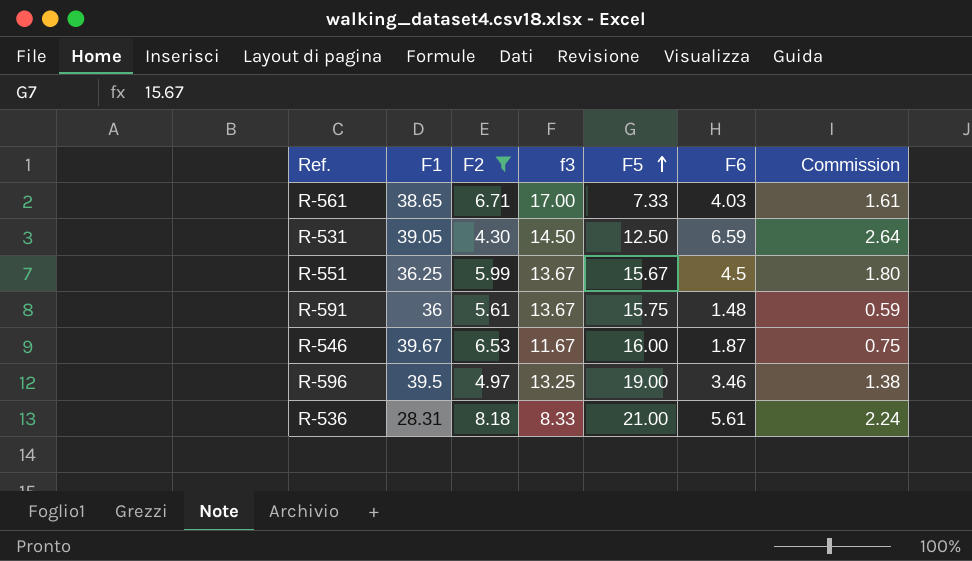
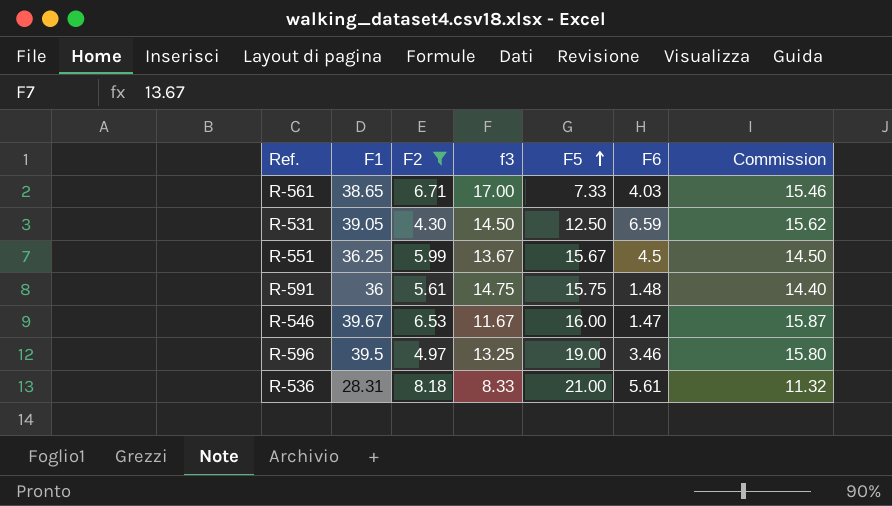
column Commission | formula: [F6] * 0.4 -> [F1] * 0.4
R-591 | f3: 13.67 -> 14.75
R-546 | F6: 1.87 -> 1.47

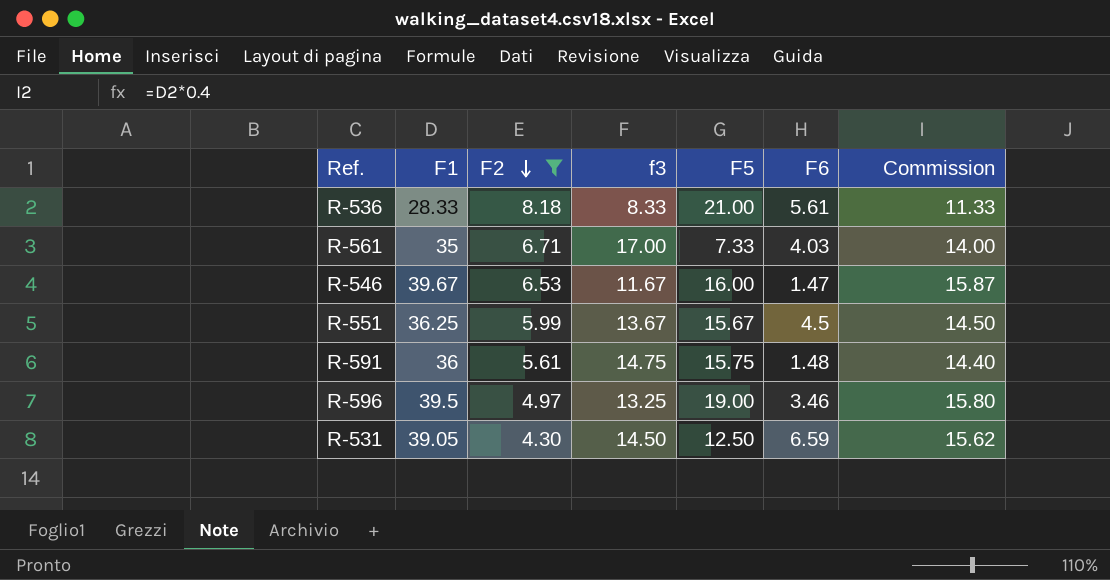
row order: F5 ascending -> F2 descending
R-536 | F1: 28.31 -> 28.33
R-536 | Commission: 11.32 -> 11.33
R-561 | F1: 38.65 -> 35
R-561 | Commission: 15.46 -> 14.00

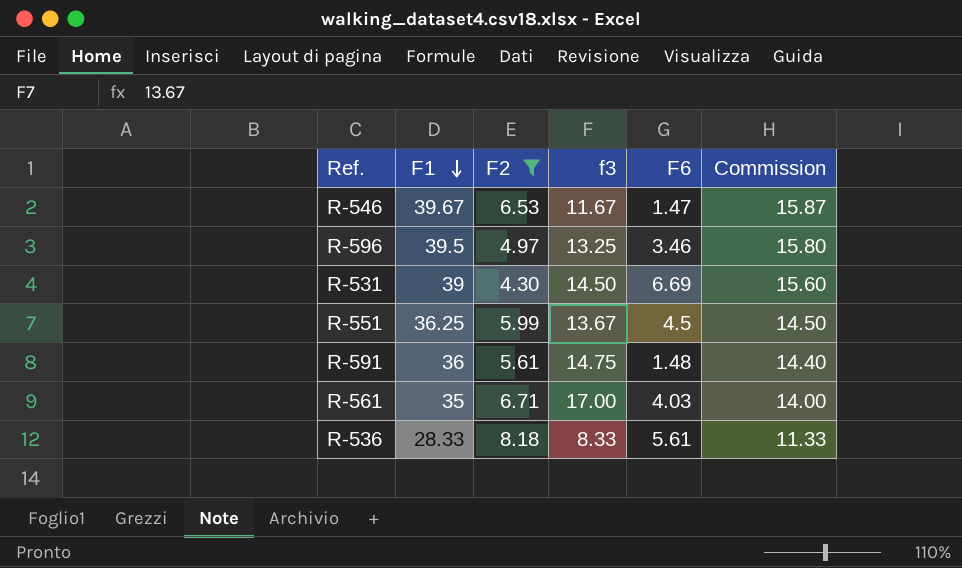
row order: F2 descending -> F1 descending
column F5 | position: 5 -> none
R-531 | F1: 39.05 -> 39
R-531 | F6: 6.59 -> 6.69
R-531 | Commission: 15.62 -> 15.60

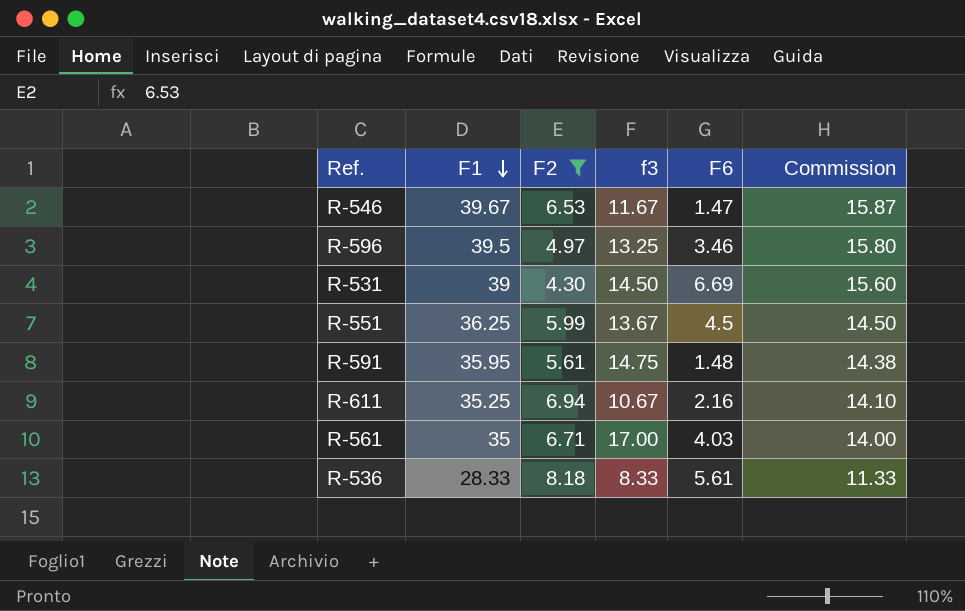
R-591 | F1: 36 -> 35.95
R-591 | Commission: 14.40 -> 14.38
row R-611: none -> 35.25 | 6.94 | 10.67 | 2.16 | 14.10

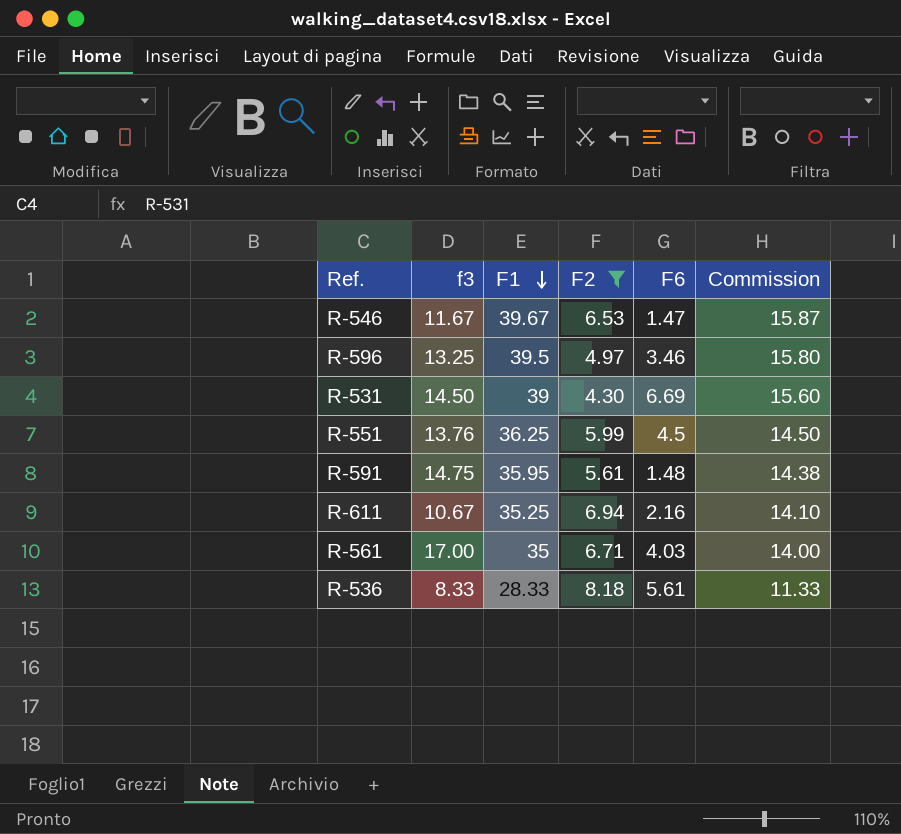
column f3 | position: 4 -> 2
R-551 | f3: 13.67 -> 13.76

